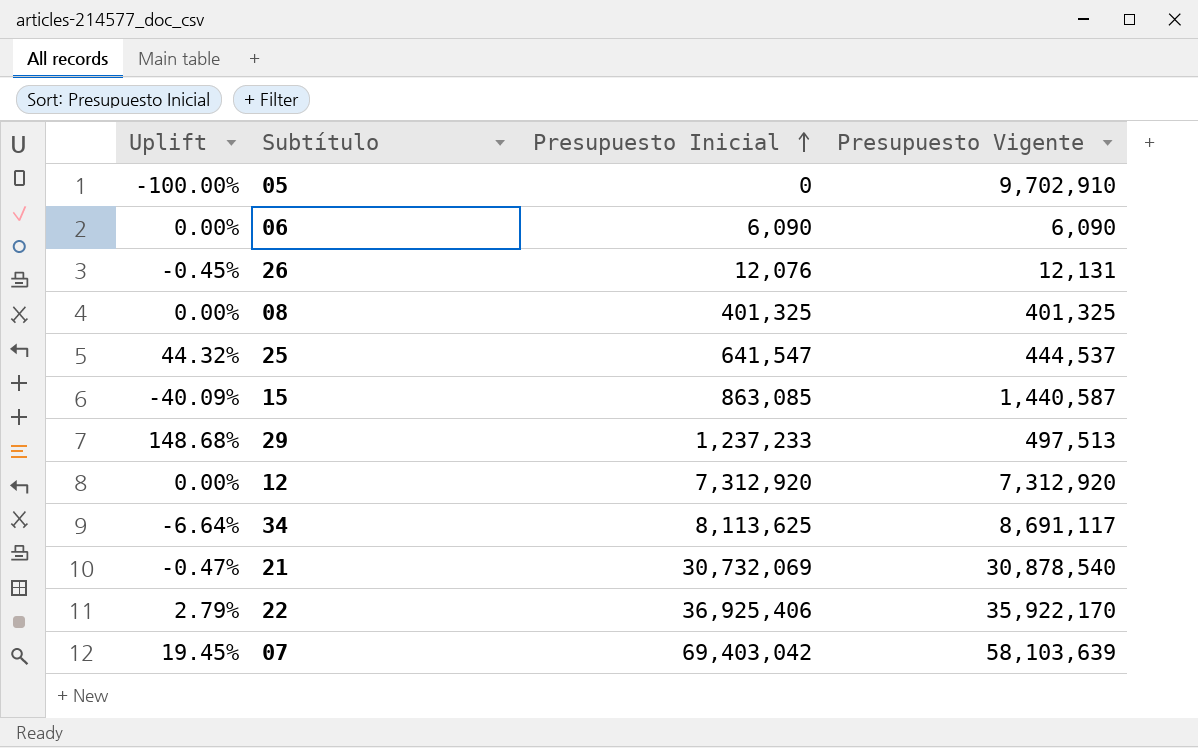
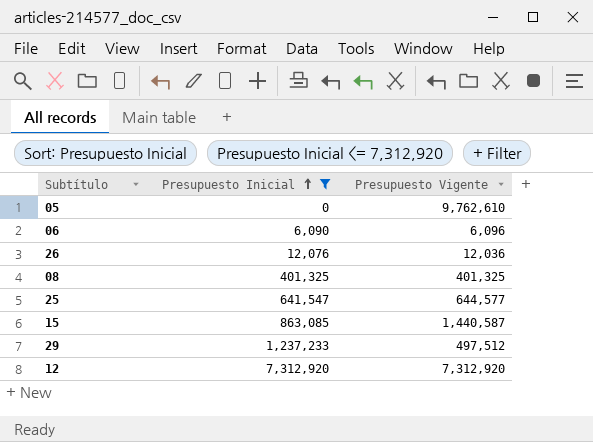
filter: none -> Presupuesto Inicial <= 7,312,920
column Uplift | formula: ([Presupuesto Inicial] - [Presupuesto Vigente]) / [Presupuesto Vigente] -> none
05 | Presupuesto Vigente: 9,702,910 -> 9,762,610
06 | Presupuesto Vigente: 6,090 -> 6,096
26 | Presupuesto Vigente: 12,131 -> 12,036
25 | Presupuesto Vigente: 444,537 -> 644,577
29 | Presupuesto Vigente: 497,513 -> 497,512

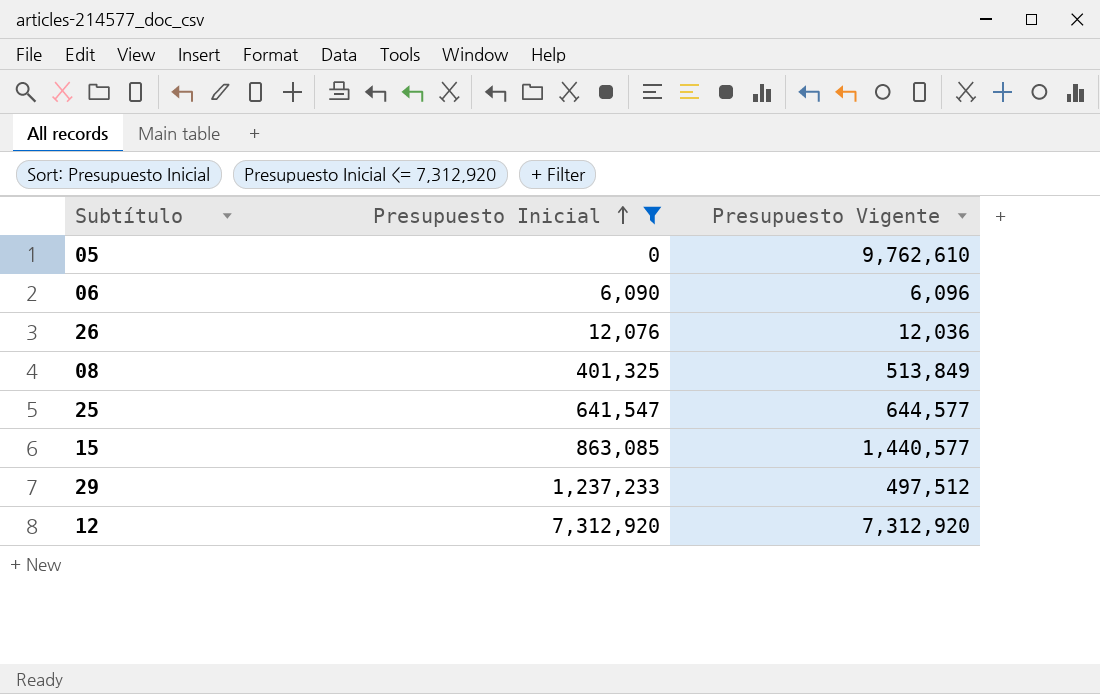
08 | Presupuesto Vigente: 401,325 -> 513,849
15 | Presupuesto Vigente: 1,440,587 -> 1,440,577

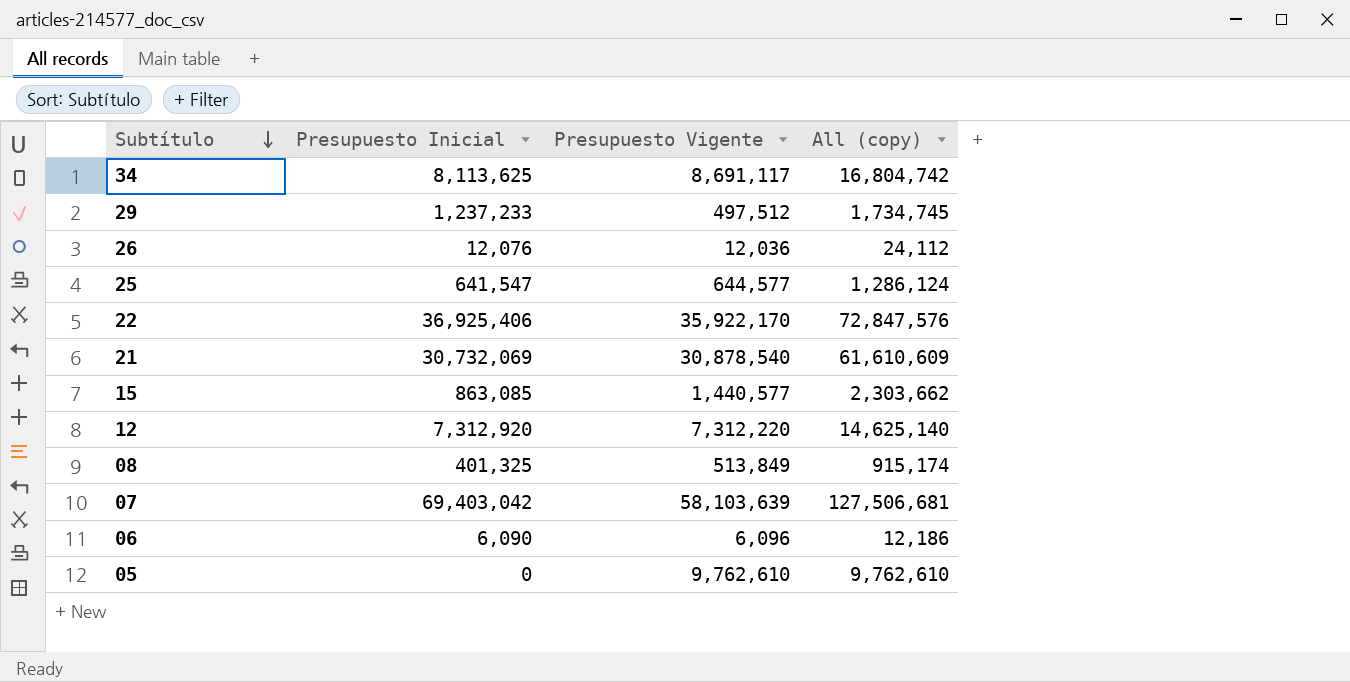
filter: Presupuesto Inicial <= 7,312,920 -> none
row order: Presupuesto Inicial ascending -> Subtítulo descending
column All (copy) | formula: none -> [Presupuesto Inicial] + [Presupuesto Vigente]
12 | Presupuesto Vigente: 7,312,920 -> 7,312,220

